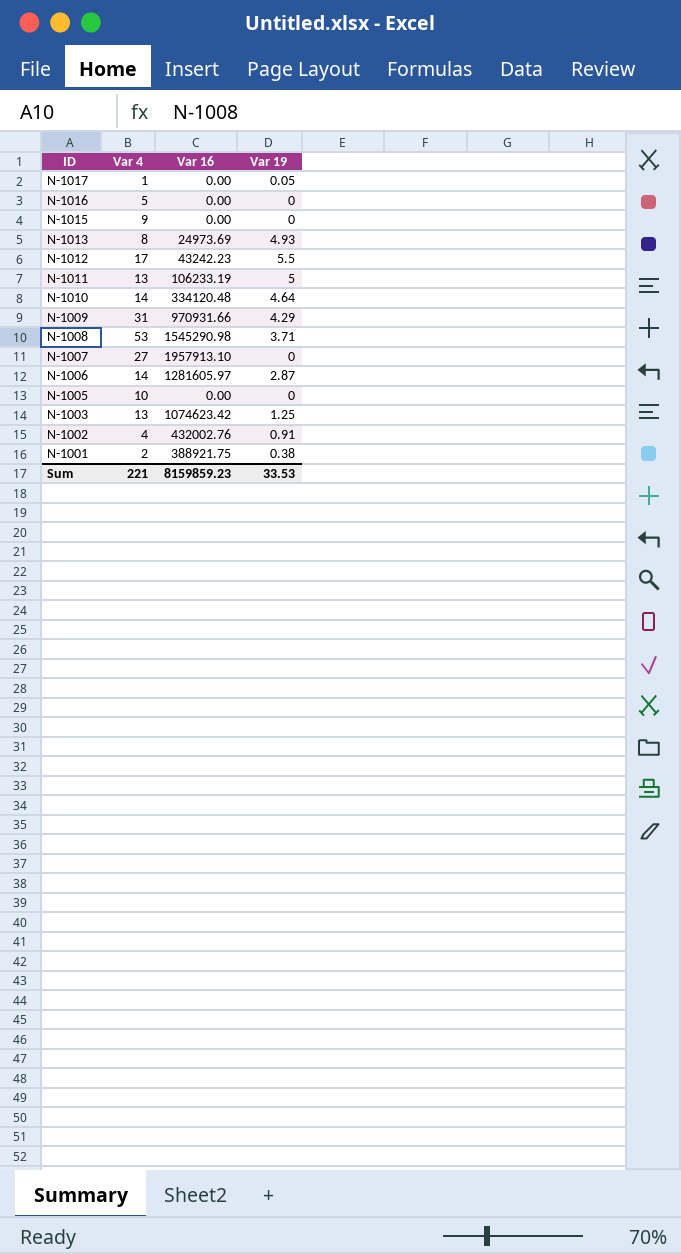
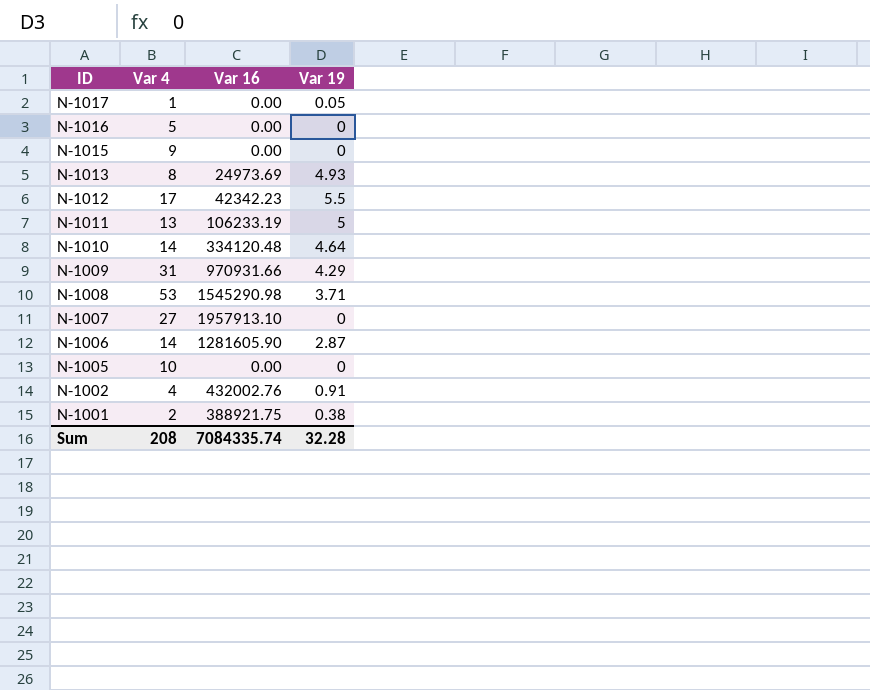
row N-1003: 13 | 1074623.42 | 1.25 -> none
N-1012 | Var 16: 43242.23 -> 42342.23
N-1006 | Var 16: 1281605.97 -> 1281605.90
Sum | Var 4: 221 -> 208
Sum | Var 16: 8159859.23 -> 7084335.74
Sum | Var 19: 33.53 -> 32.28

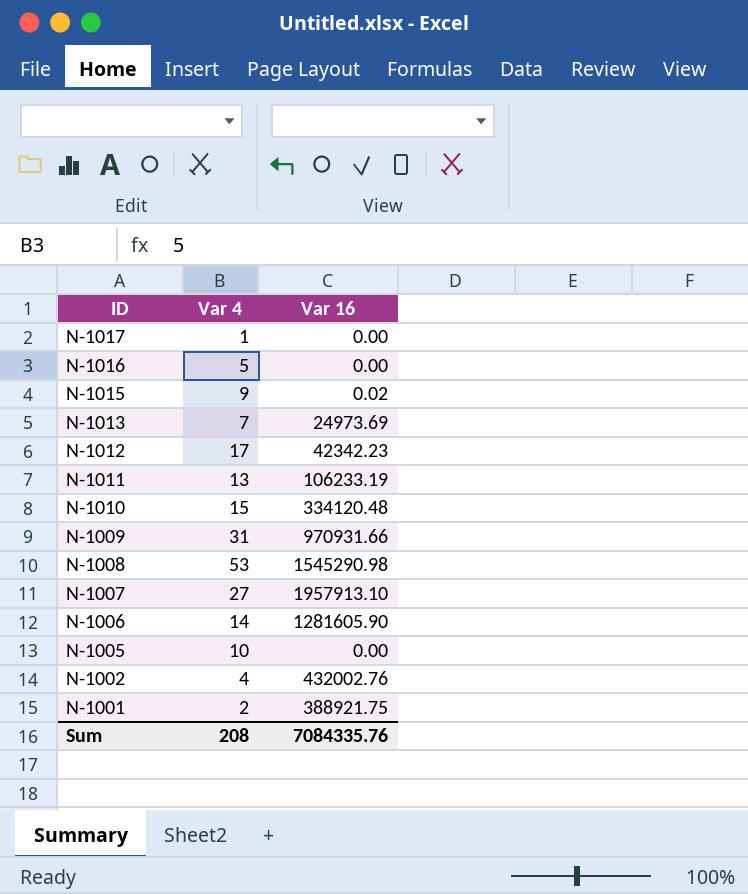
column Var 19 | position: 4 -> none
N-1015 | Var 16: 0.00 -> 0.02
N-1013 | Var 4: 8 -> 7
N-1010 | Var 4: 14 -> 15
Sum | Var 16: 7084335.74 -> 7084335.76

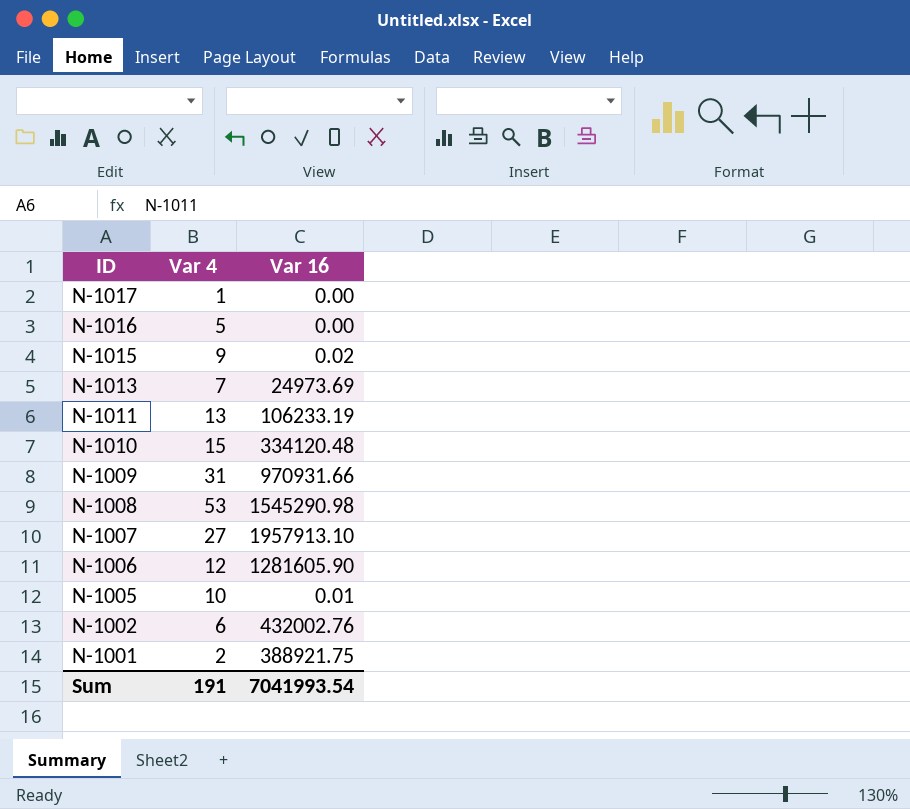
row N-1012: 17 | 42342.23 -> none
N-1006 | Var 4: 14 -> 12
N-1005 | Var 16: 0.00 -> 0.01
N-1002 | Var 4: 4 -> 6
Sum | Var 4: 208 -> 191
Sum | Var 16: 7084335.76 -> 7041993.54

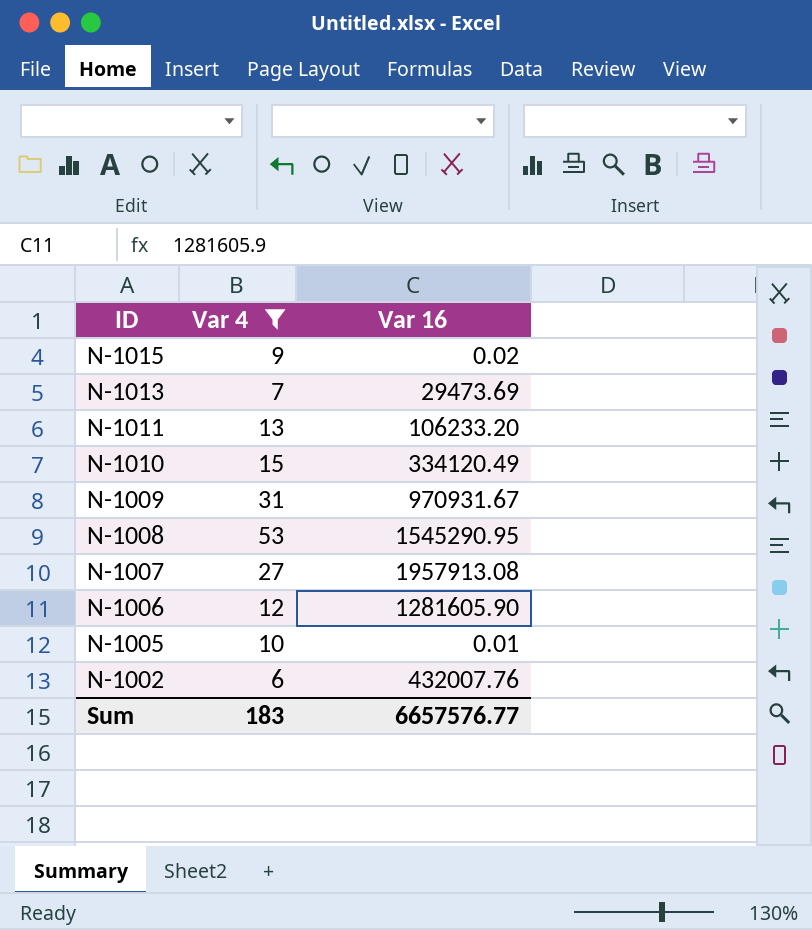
filter: none -> Var 4 >= 6
N-1013 | Var 16: 24973.69 -> 29473.69
N-1011 | Var 16: 106233.19 -> 106233.20
N-1010 | Var 16: 334120.48 -> 334120.49
N-1009 | Var 16: 970931.66 -> 970931.67
N-1008 | Var 16: 1545290.98 -> 1545290.95
N-1007 | Var 16: 1957913.10 -> 1957913.08
N-1002 | Var 16: 432002.76 -> 432007.76
Sum | Var 4: 191 -> 183
Sum | Var 16: 7041993.54 -> 6657576.77

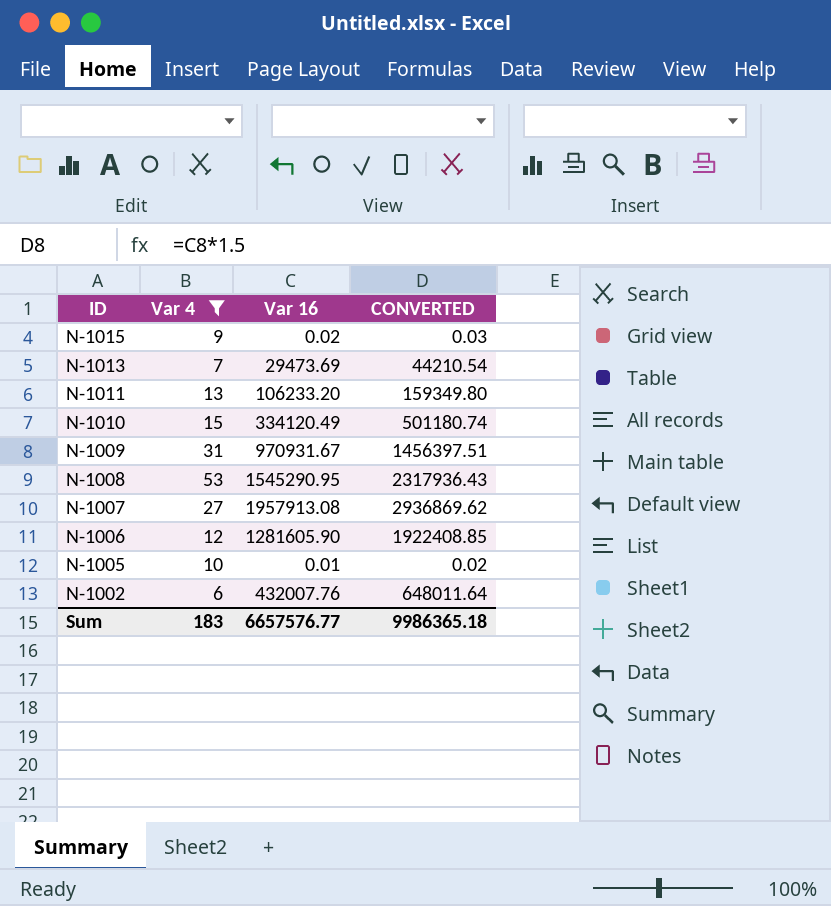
column CONVERTED | formula: none -> [Var 16] * 1.5

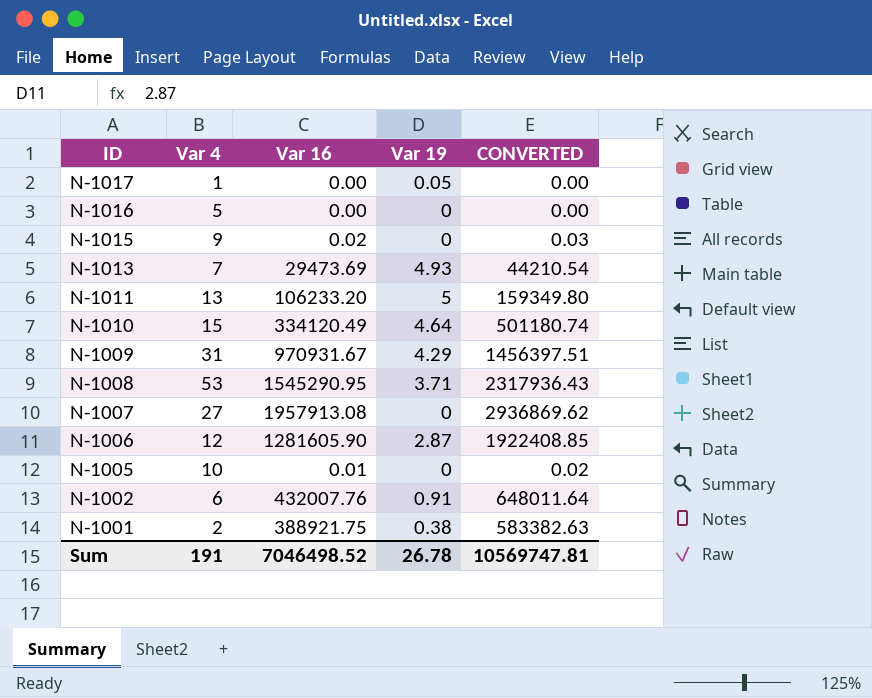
filter: Var 4 >= 6 -> none
column Var 19 | position: none -> 4
Sum | Var 4: 183 -> 191
Sum | Var 16: 6657576.77 -> 7046498.52
Sum | CONVERTED: 9986365.18 -> 10569747.81

